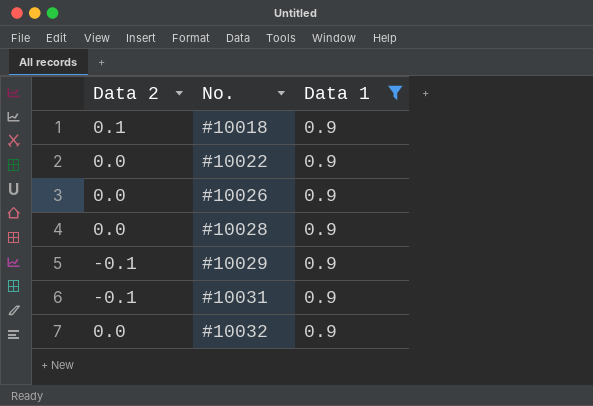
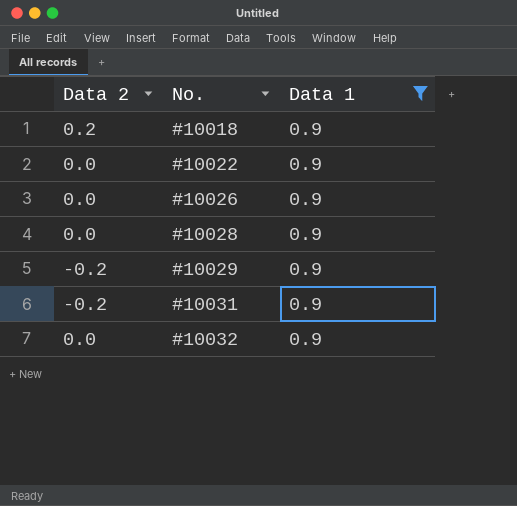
#10018 | Data 2: 0.1 -> 0.2
#10029 | Data 2: -0.1 -> -0.2
#10031 | Data 2: -0.1 -> -0.2

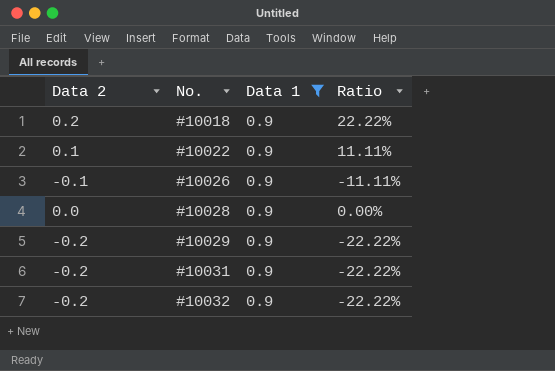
column Ratio | formula: none -> [Data 2] / [Data 1]
#10022 | Data 2: 0.0 -> 0.1
#10026 | Data 2: 0.0 -> -0.1
#10032 | Data 2: 0.0 -> -0.2

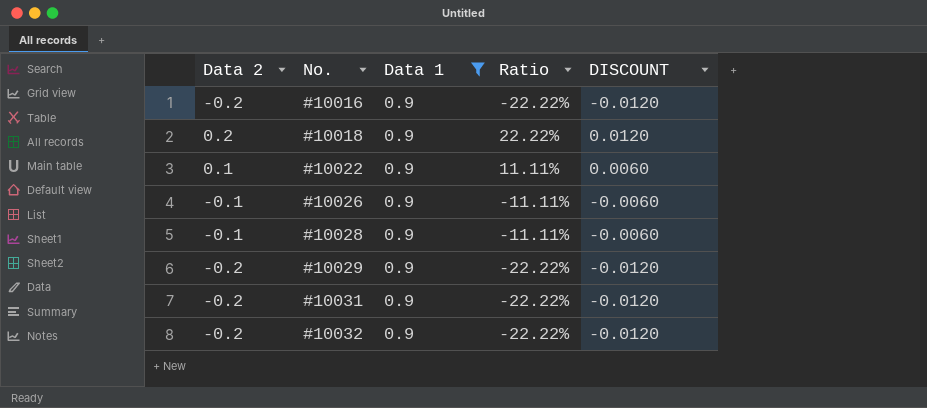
column DISCOUNT | formula: none -> [Data 2] * 0.06
row #10016: none -> -0.2 | 0.9 | -22.22% | -0.0120
#10028 | Data 2: 0.0 -> -0.1
#10028 | Ratio: 0.00% -> -11.11%

